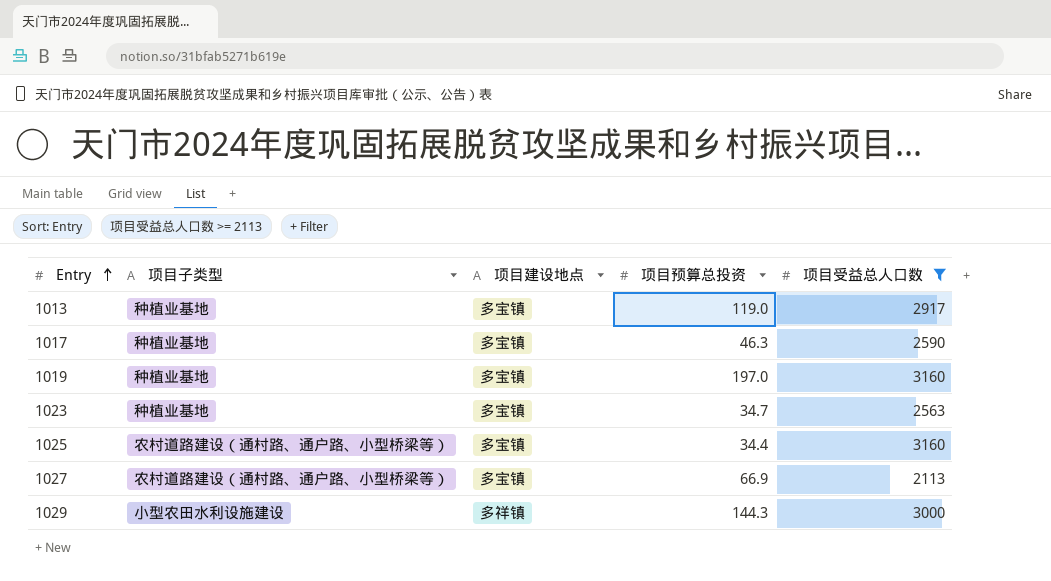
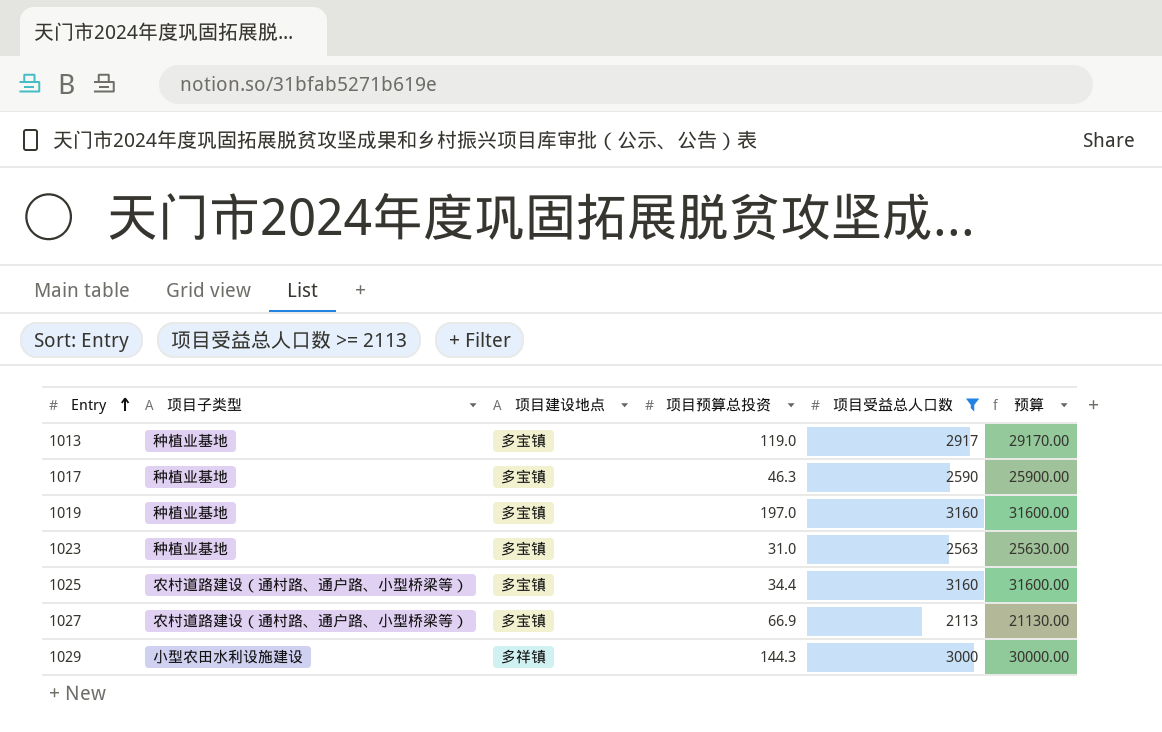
column 预算 | formula: none -> [项目受益总人口数] * 10
1023 | 项目预算总投资: 34.7 -> 31.0

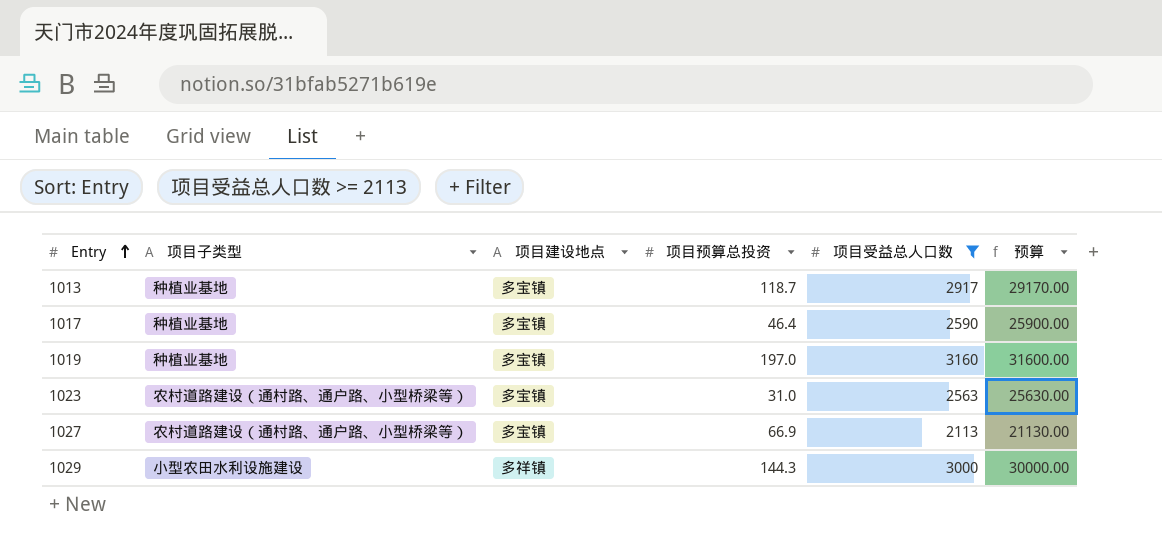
row 1025: 农村道路建设（通村路、通户路、小型桥梁等） | 多宝镇 | 34.4 | 3160 | 31600.00 -> none
1013 | 项目预算总投资: 119.0 -> 118.7
1017 | 项目预算总投资: 46.3 -> 46.4
1023 | 项目子类型: 种植业基地 -> 农村道路建设（通村路、通户路、小型桥梁等）

